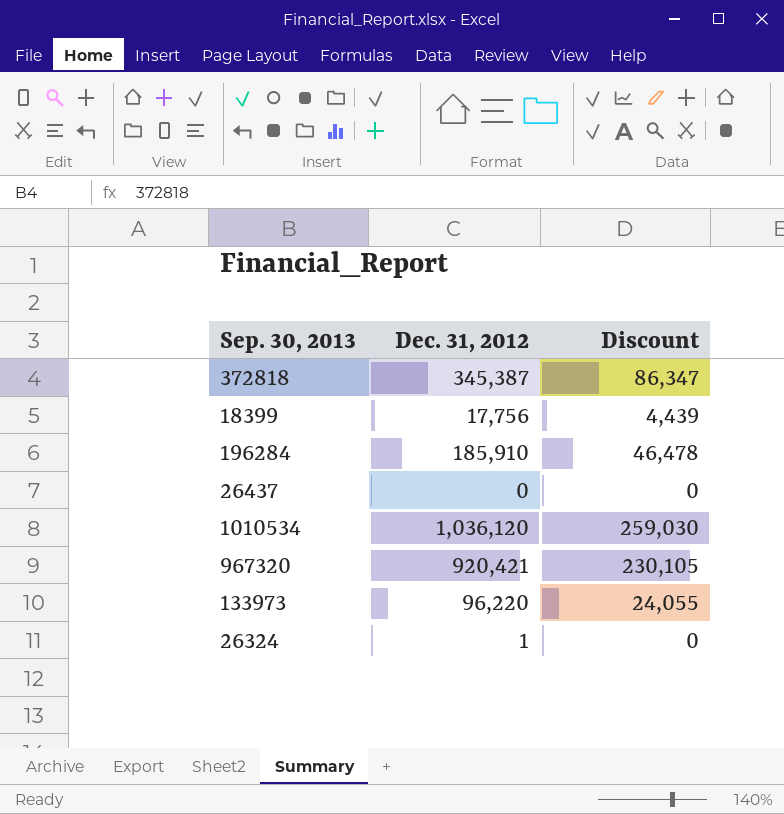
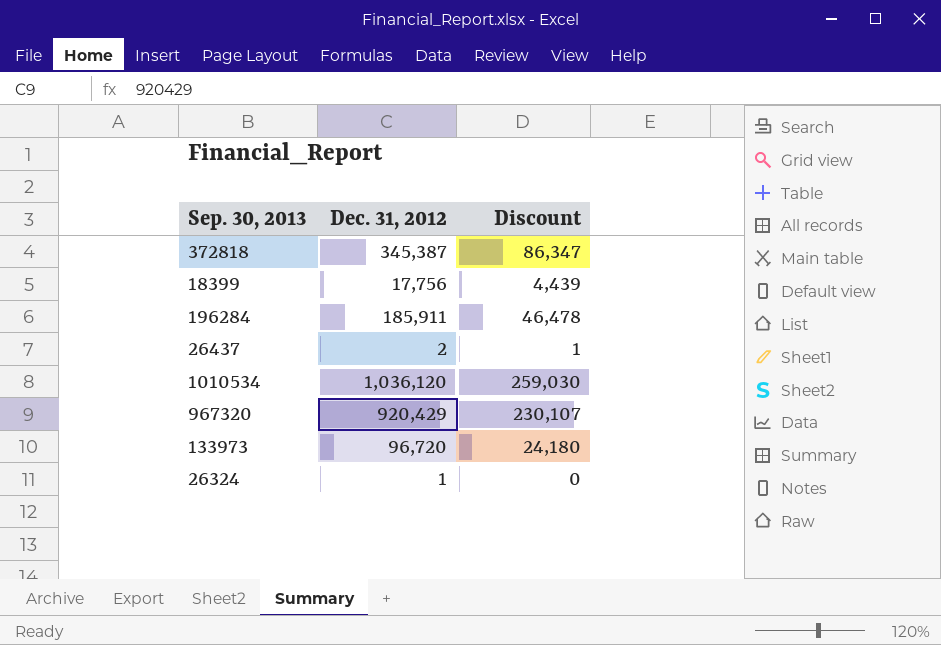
196284 | Dec. 31, 2012: 185,910 -> 185,911
26437 | Dec. 31, 2012: 0 -> 2
26437 | Discount: 0 -> 1
967320 | Dec. 31, 2012: 920,421 -> 920,429
967320 | Discount: 230,105 -> 230,107
133973 | Dec. 31, 2012: 96,220 -> 96,720
133973 | Discount: 24,055 -> 24,180

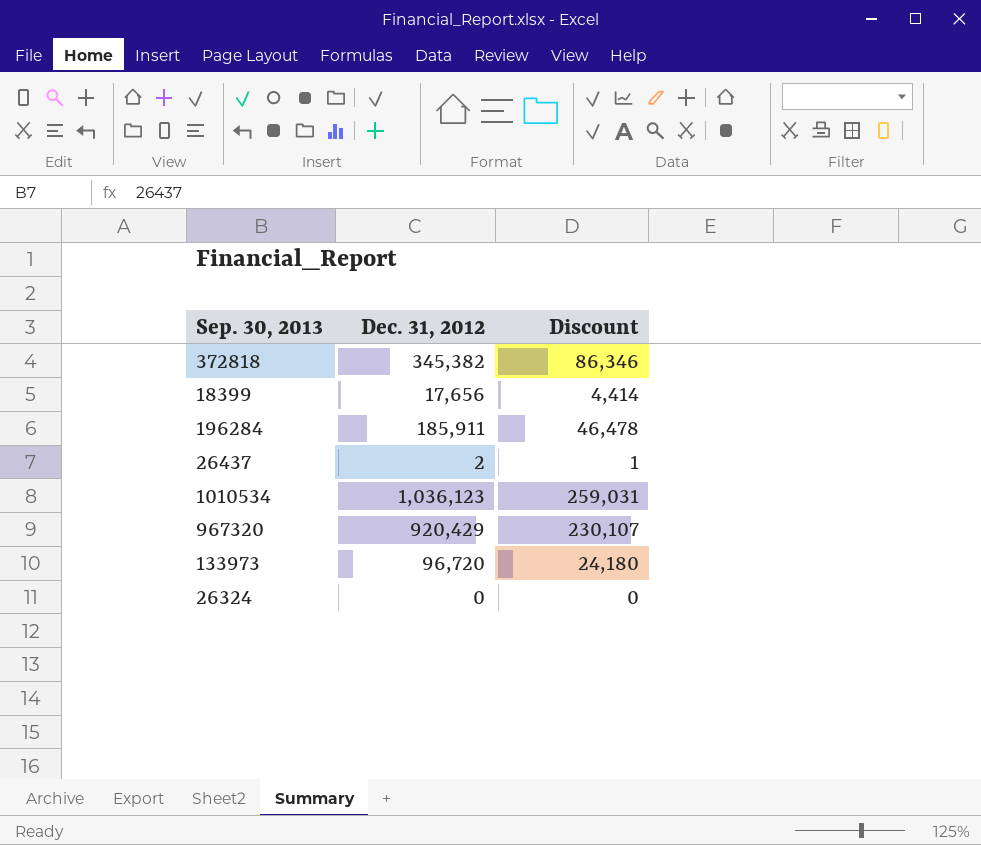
372818 | Dec. 31, 2012: 345,387 -> 345,382
372818 | Discount: 86,347 -> 86,346
18399 | Dec. 31, 2012: 17,756 -> 17,656
18399 | Discount: 4,439 -> 4,414
1010534 | Dec. 31, 2012: 1,036,120 -> 1,036,123
1010534 | Discount: 259,030 -> 259,031
26324 | Dec. 31, 2012: 1 -> 0

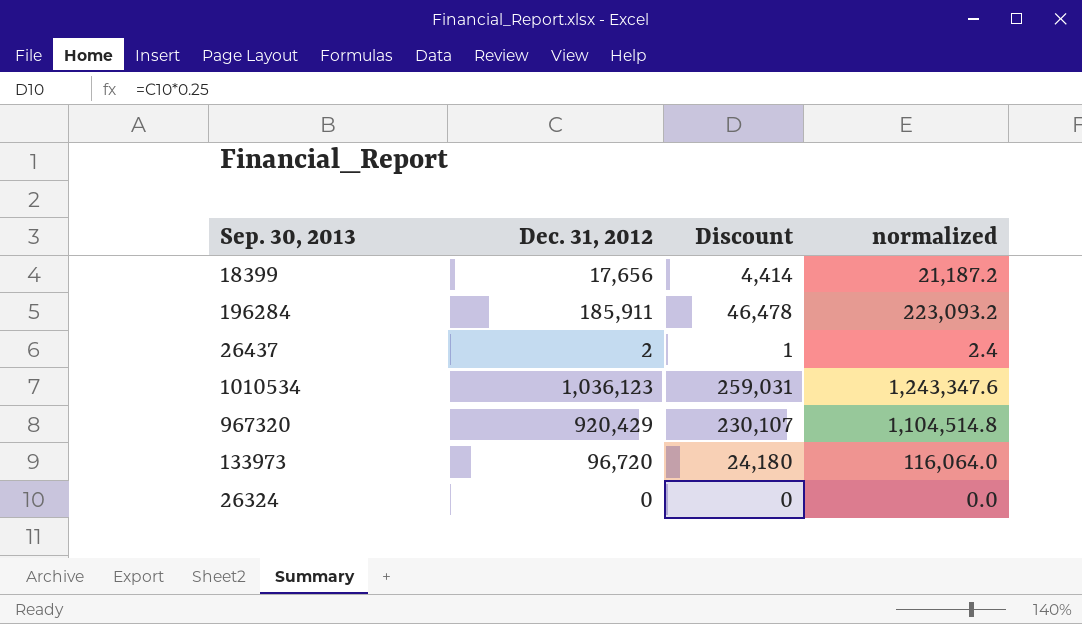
column normalized | formula: none -> [Dec. 31, 2012] * 1.2
row 372818: 345,382 | 86,346 -> none

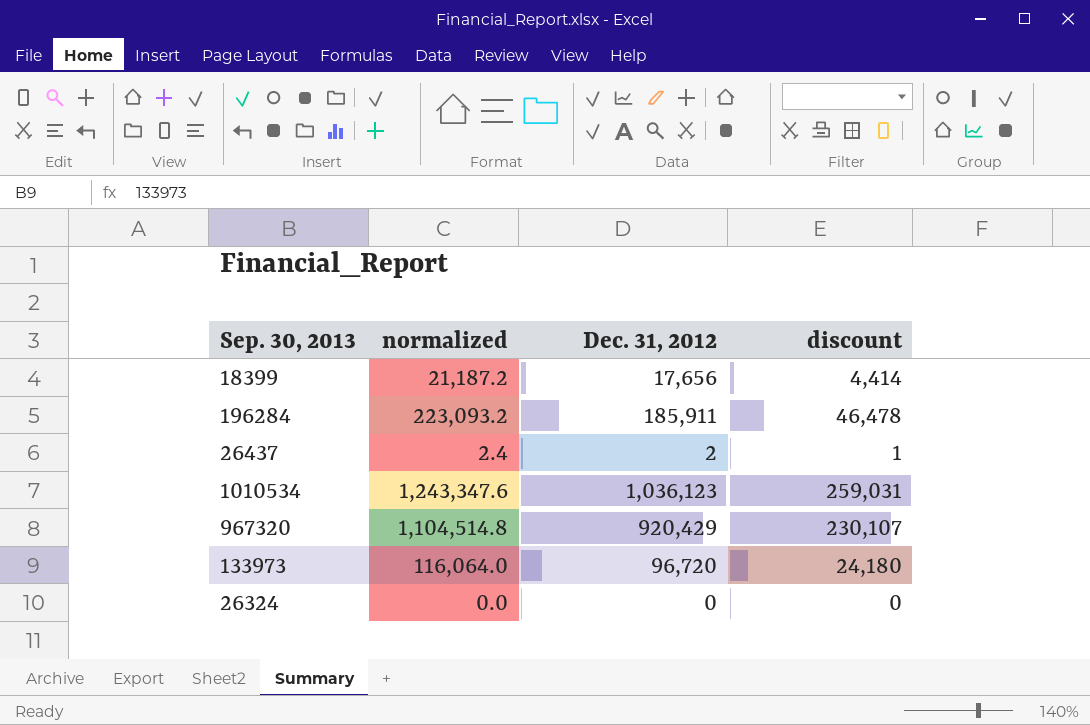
column normalized | position: 4 -> 2
column name: Discount -> discount

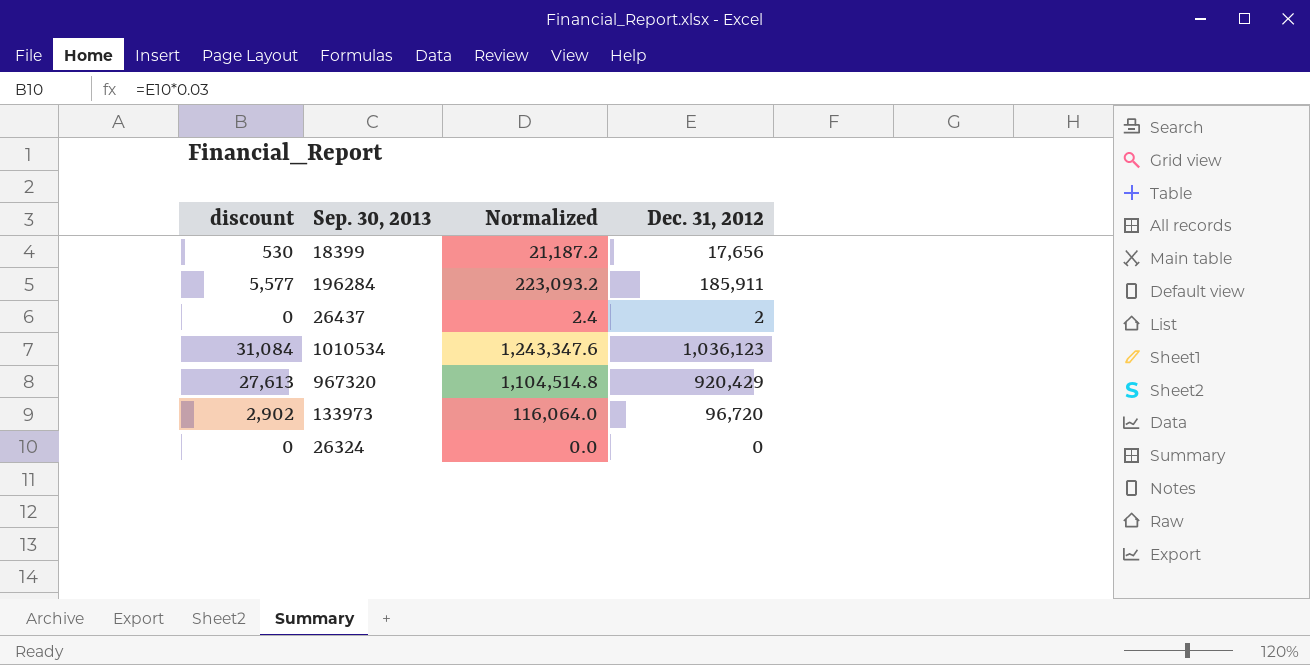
column discount | formula: [Dec. 31, 2012] * 0.25 -> [Dec. 31, 2012] * 0.03
column discount | position: 4 -> 1
column name: normalized -> Normalized

